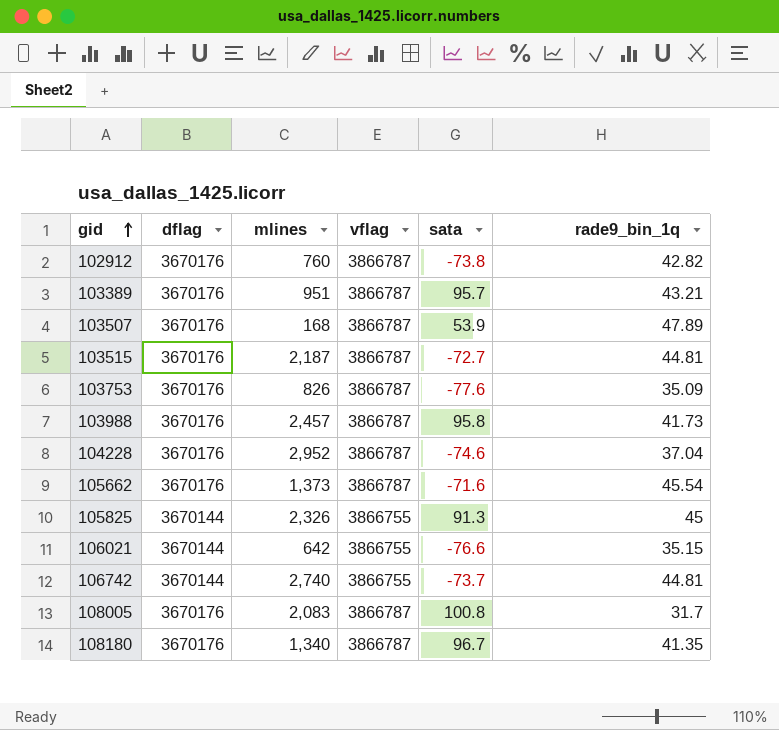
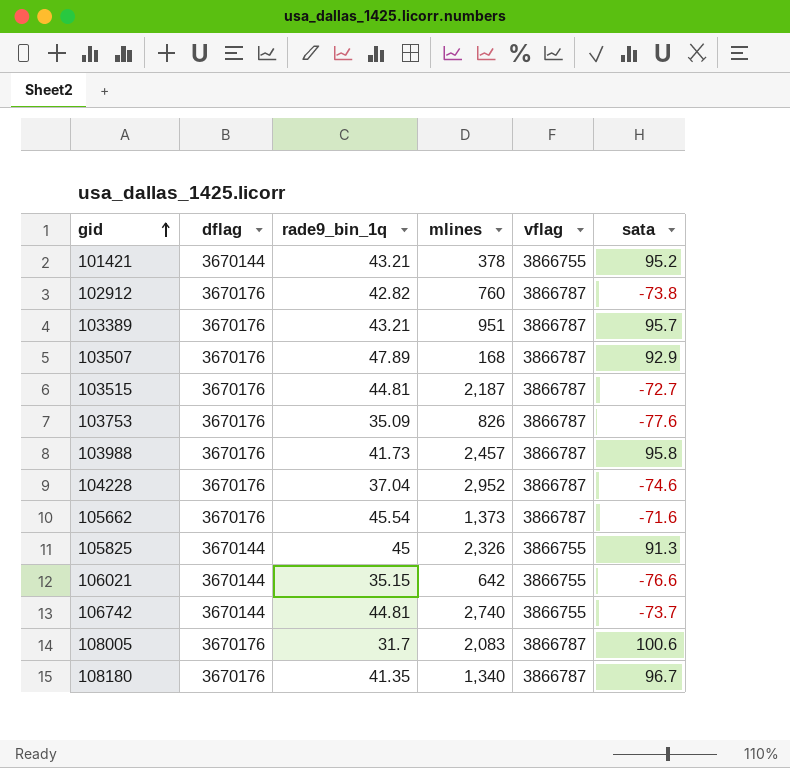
column rade9_bin_1q | position: 6 -> 3
row 101421: none -> 3670144 | 43.21 | 378 | 3866755 | 95.2
103507 | sata: 53.9 -> 92.9
108005 | sata: 100.8 -> 100.6

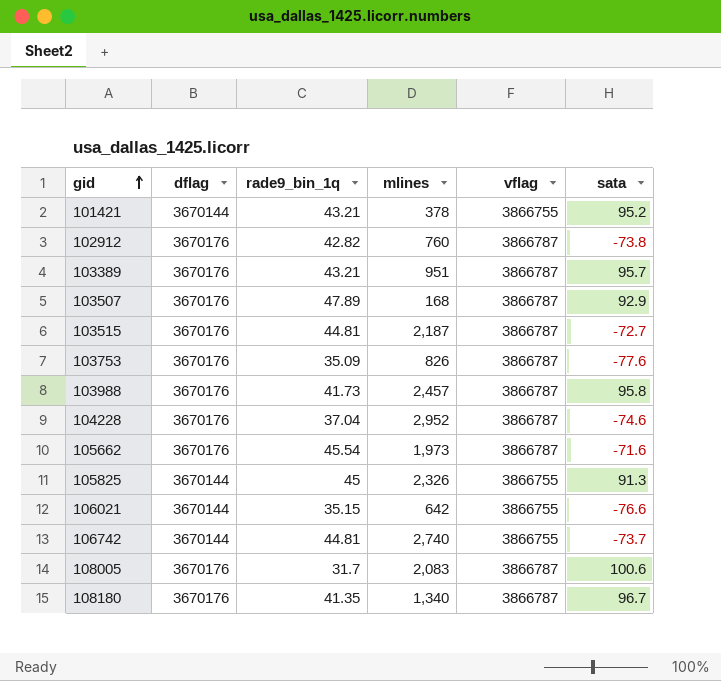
105662 | mlines: 1,373 -> 1,973

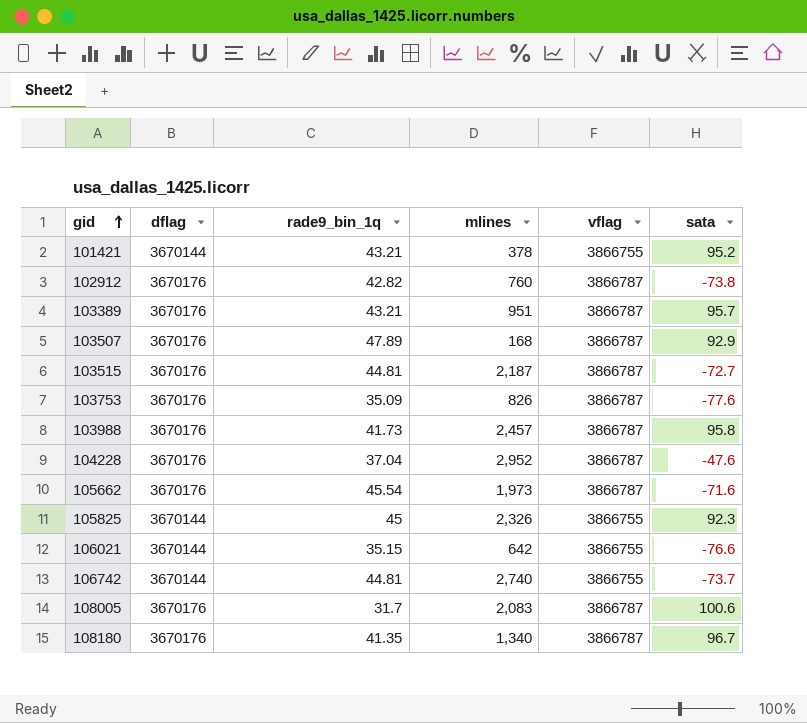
104228 | sata: -74.6 -> -47.6
105825 | sata: 91.3 -> 92.3

